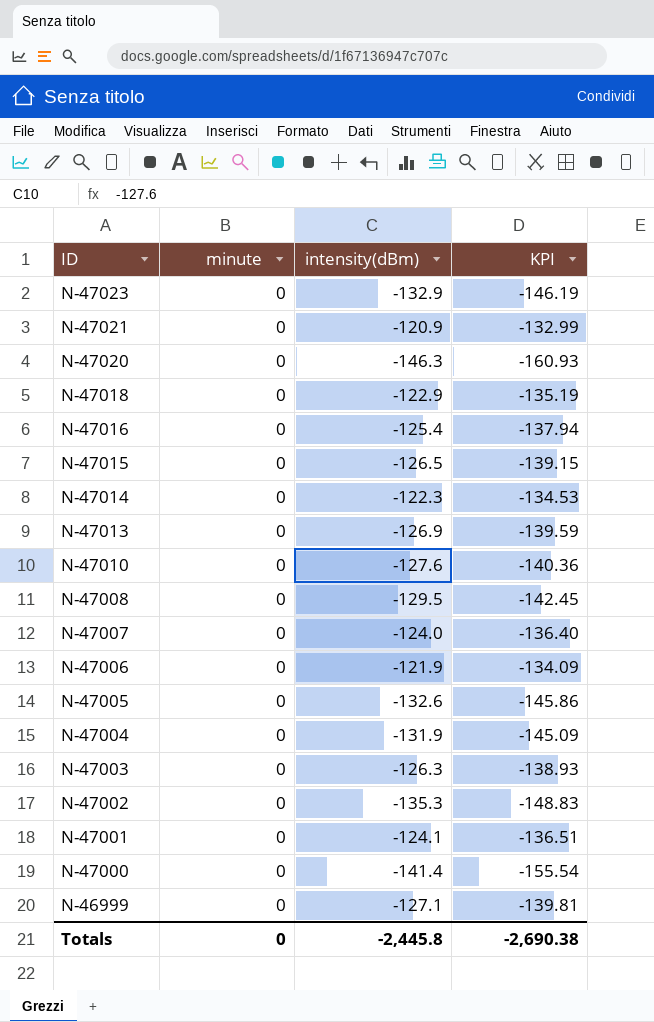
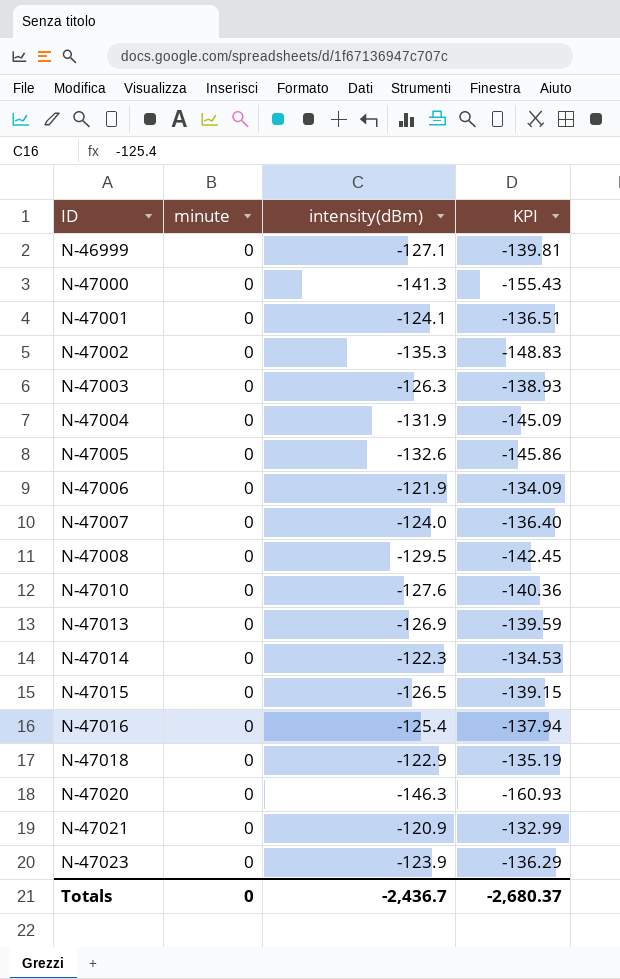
row order: ID descending -> ID ascending
N-47000 | intensity(dBm): -141.4 -> -141.3
N-47000 | KPI: -155.54 -> -155.43
N-47023 | intensity(dBm): -132.9 -> -123.9
N-47023 | KPI: -146.19 -> -136.29
Totals | intensity(dBm): -2,445.8 -> -2,436.7
Totals | KPI: -2,690.38 -> -2,680.37

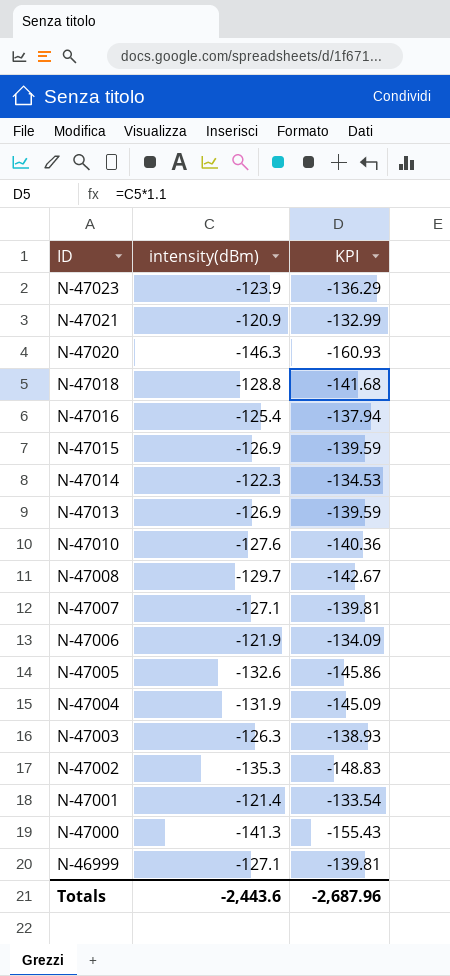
row order: ID ascending -> ID descending
column minute | position: 2 -> none
N-47018 | intensity(dBm): -122.9 -> -128.8
N-47018 | KPI: -135.19 -> -141.68
N-47015 | intensity(dBm): -126.5 -> -126.9
N-47015 | KPI: -139.15 -> -139.59
N-47008 | intensity(dBm): -129.5 -> -129.7
N-47008 | KPI: -142.45 -> -142.67
N-47007 | intensity(dBm): -124.0 -> -127.1
N-47007 | KPI: -136.40 -> -139.81
N-47001 | intensity(dBm): -124.1 -> -121.4
N-47001 | KPI: -136.51 -> -133.54
Totals | intensity(dBm): -2,436.7 -> -2,443.6
Totals | KPI: -2,680.37 -> -2,687.96

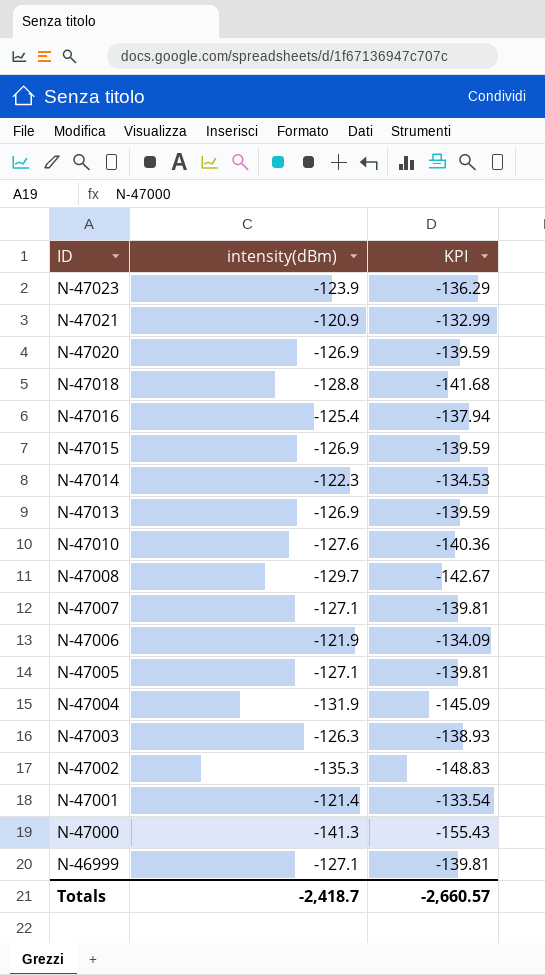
N-47020 | intensity(dBm): -146.3 -> -126.9
N-47020 | KPI: -160.93 -> -139.59
N-47005 | intensity(dBm): -132.6 -> -127.1
N-47005 | KPI: -145.86 -> -139.81
Totals | intensity(dBm): -2,443.6 -> -2,418.7
Totals | KPI: -2,687.96 -> -2,660.57

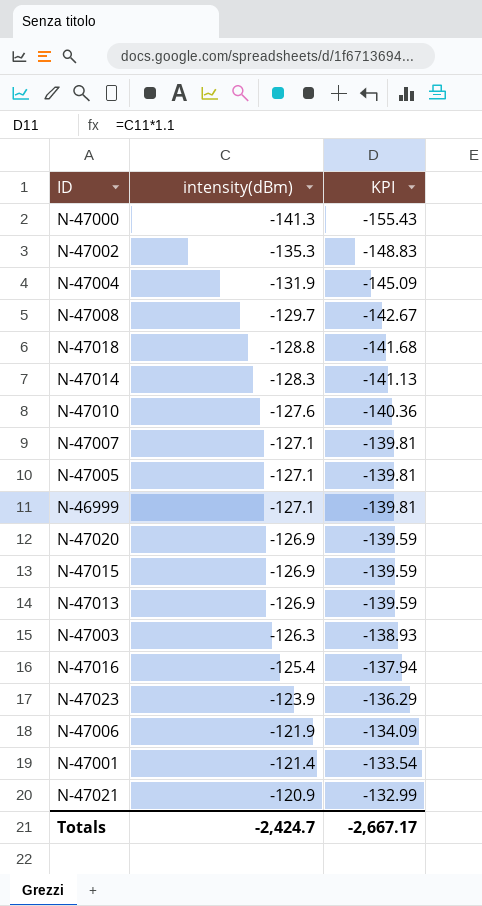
row order: ID descending -> intensity(dBm) ascending
N-47014 | intensity(dBm): -122.3 -> -128.3
N-47014 | KPI: -134.53 -> -141.13
Totals | intensity(dBm): -2,418.7 -> -2,424.7
Totals | KPI: -2,660.57 -> -2,667.17

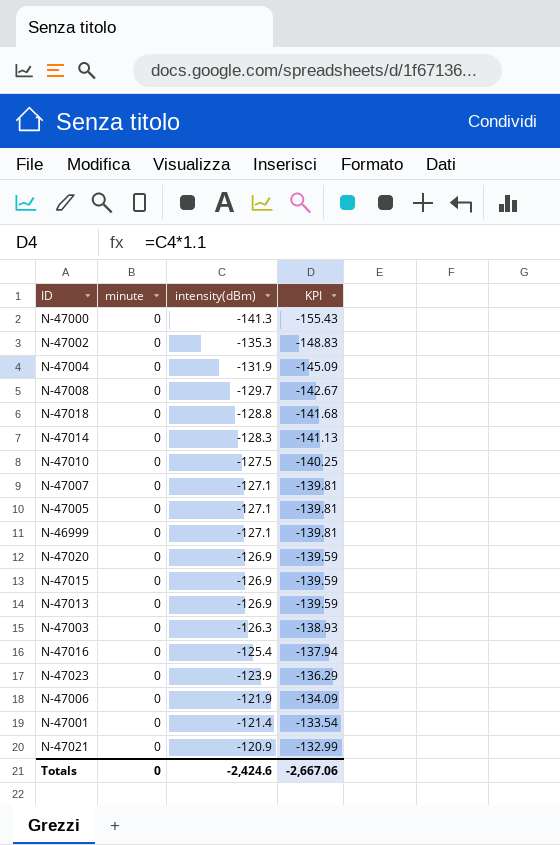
column minute | position: none -> 2
N-47010 | intensity(dBm): -127.6 -> -127.5
N-47010 | KPI: -140.36 -> -140.25
Totals | intensity(dBm): -2,424.7 -> -2,424.6
Totals | KPI: -2,667.17 -> -2,667.06

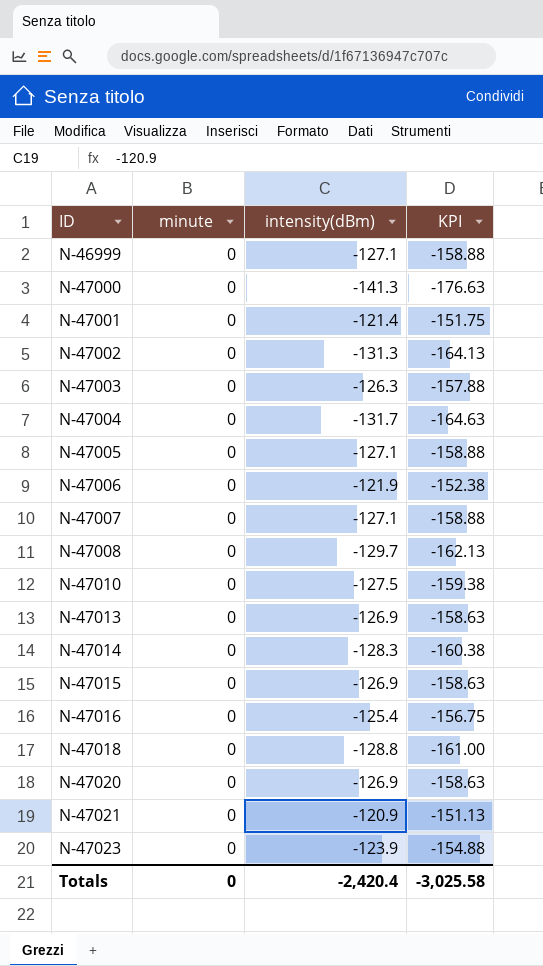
row order: intensity(dBm) ascending -> ID ascending
column KPI | formula: [intensity(dBm)] * 1.1 -> [intensity(dBm)] * 1.25
N-47002 | intensity(dBm): -135.3 -> -131.3
N-47004 | intensity(dBm): -131.9 -> -131.7
Totals | intensity(dBm): -2,424.6 -> -2,420.4
Totals | KPI: -2,667.06 -> -3,025.58

